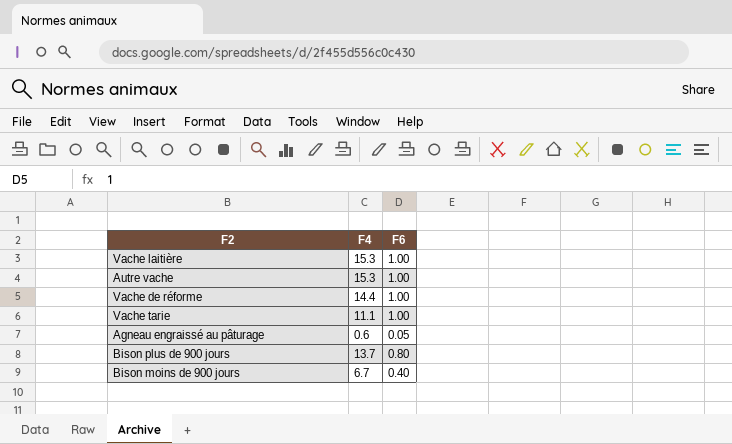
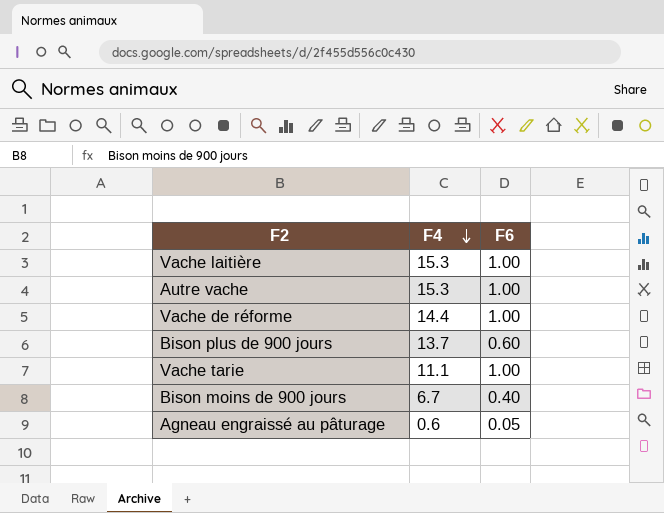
row order: none -> F4 descending
Bison plus de 900 jours | F6: 0.80 -> 0.60

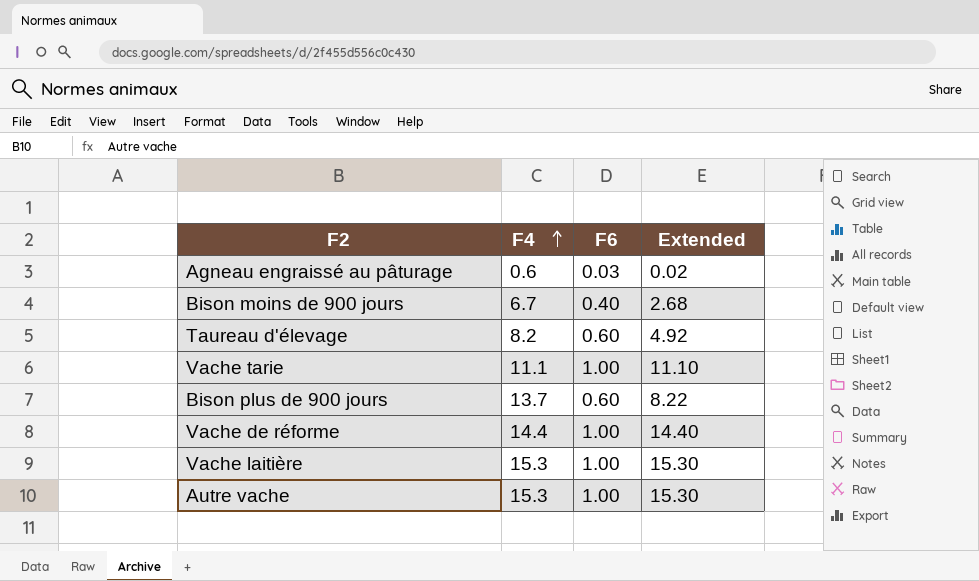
row order: F4 descending -> F4 ascending
column Extended | formula: none -> [F4] * [F6]
Agneau engraissé au pâturage | F6: 0.05 -> 0.03
row Taureau d'élevage: none -> 8.2 | 0.60 | 4.92

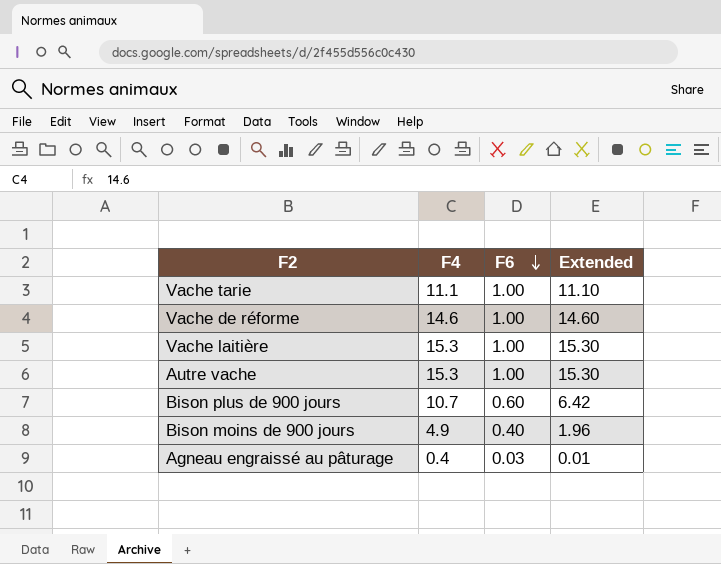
row order: F4 ascending -> F6 descending
row Taureau d'élevage: 8.2 | 0.60 | 4.92 -> none
Vache de réforme | F4: 14.4 -> 14.6
Vache de réforme | Extended: 14.40 -> 14.60
Bison plus de 900 jours | F4: 13.7 -> 10.7
Bison plus de 900 jours | Extended: 8.22 -> 6.42
Bison moins de 900 jours | F4: 6.7 -> 4.9
Bison moins de 900 jours | Extended: 2.68 -> 1.96
Agneau engraissé au pâturage | F4: 0.6 -> 0.4
Agneau engraissé au pâturage | Extended: 0.02 -> 0.01

